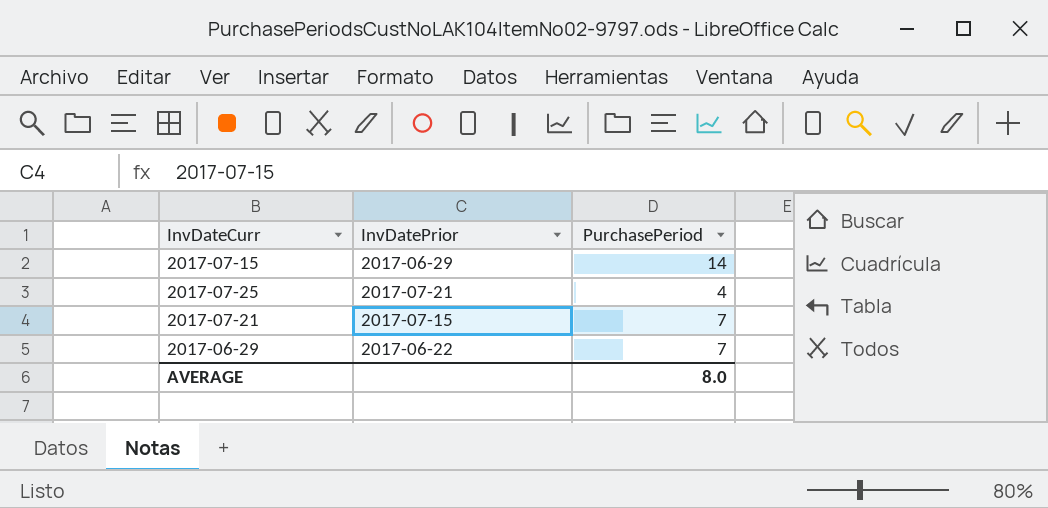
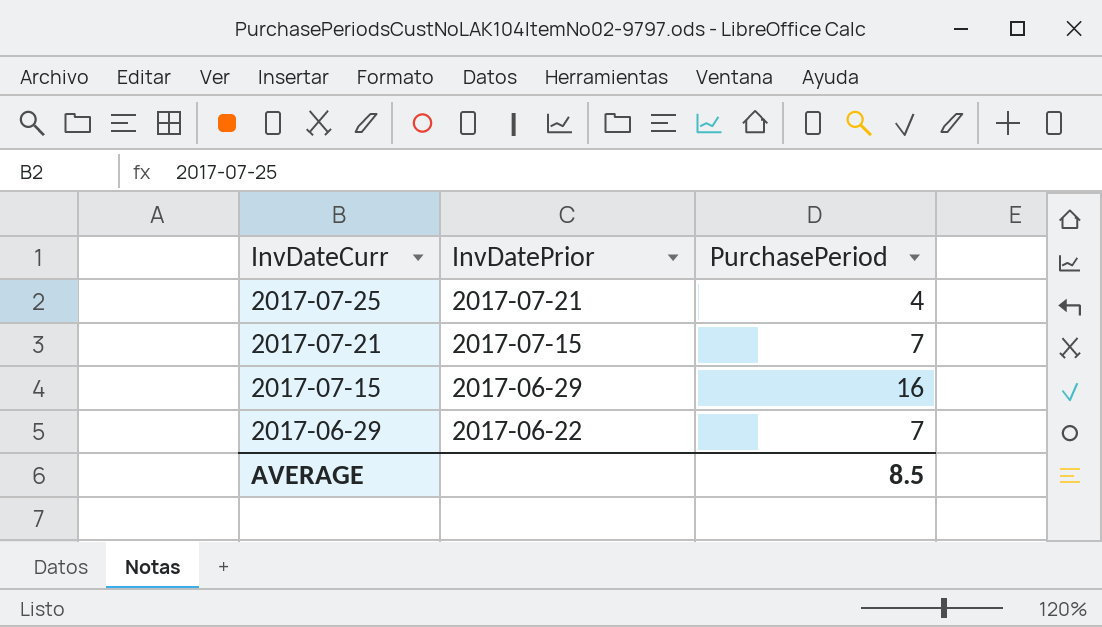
row order: none -> InvDateCurr descending
2017-07-15 | PurchasePeriod: 14 -> 16
AVERAGE | PurchasePeriod: 8.0 -> 8.5

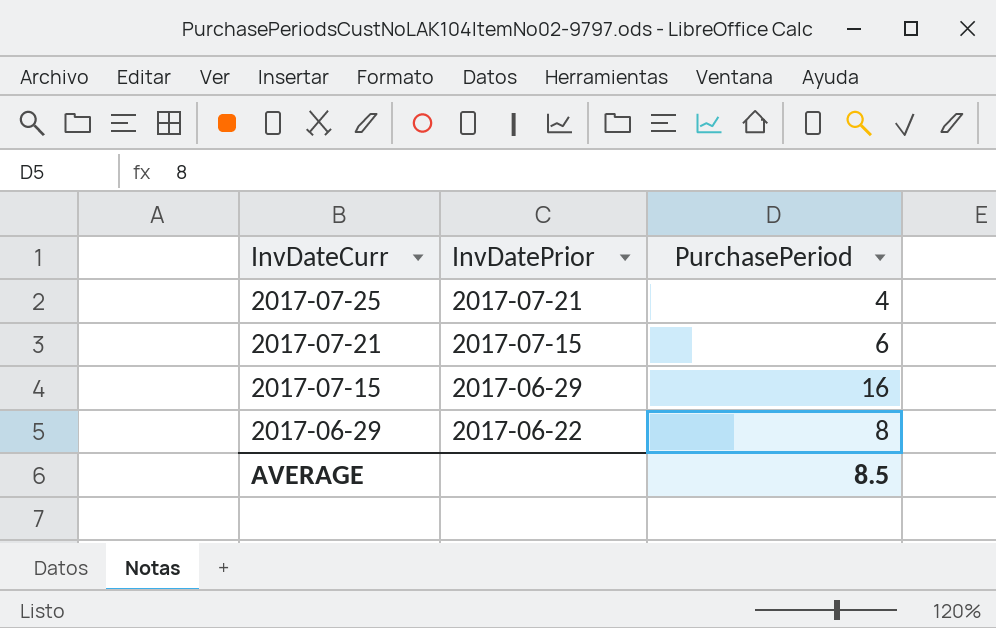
2017-07-21 | PurchasePeriod: 7 -> 6
2017-06-29 | PurchasePeriod: 7 -> 8

